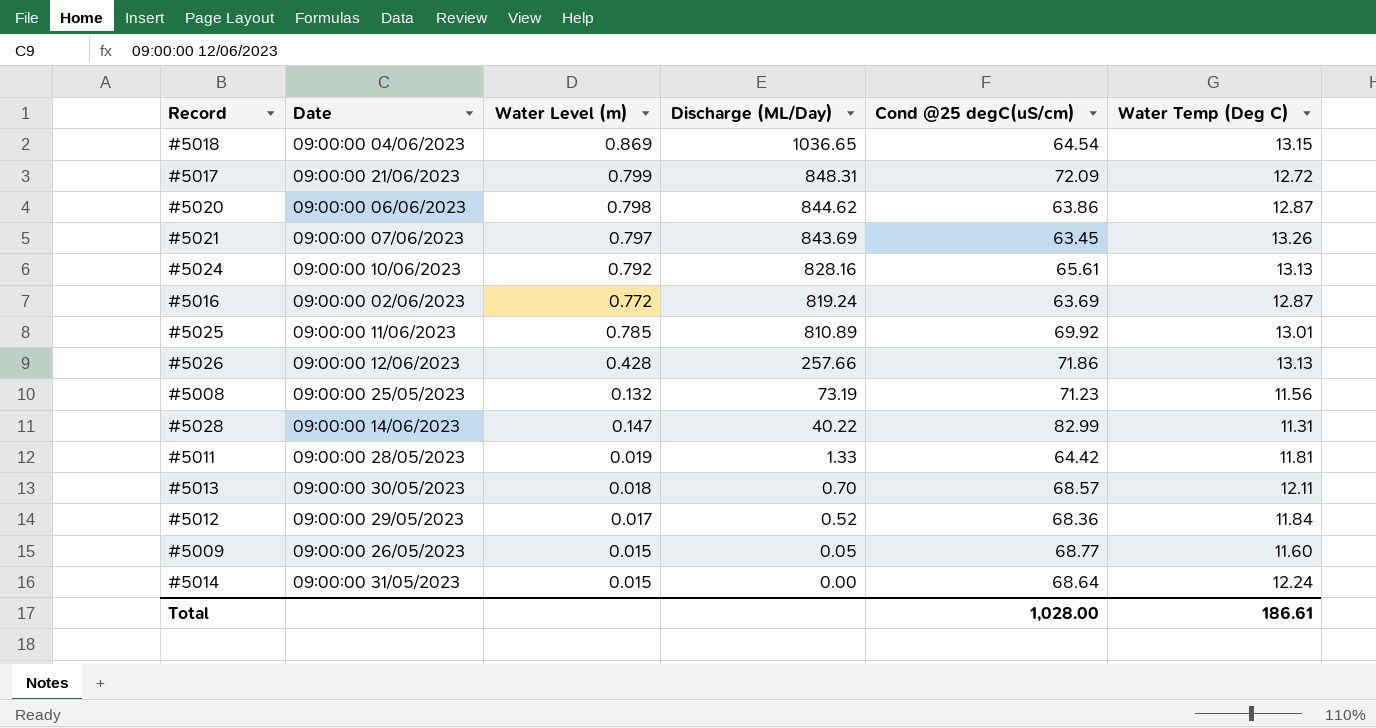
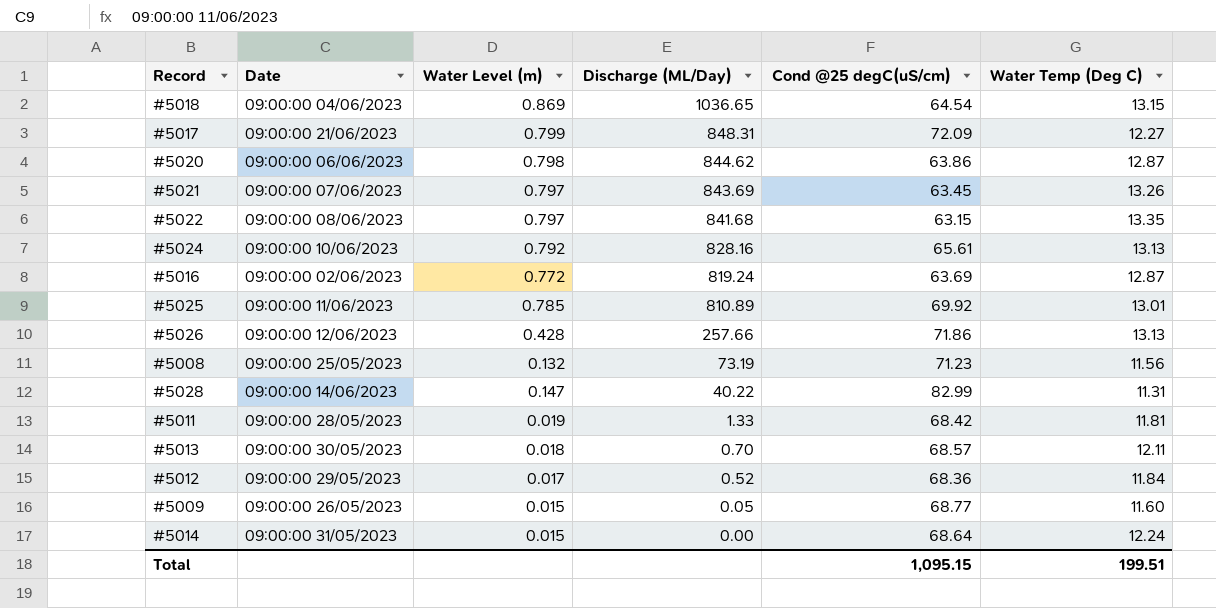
#5017 | Water Temp (Deg C): 12.72 -> 12.27
row #5022: none -> 09:00:00 08/06/2023 | 0.797 | 841.68 | 63.15 | 13.35
#5011 | Cond @25 degC(uS/cm): 64.42 -> 68.42
Total | Cond @25 degC(uS/cm): 1,028.00 -> 1,095.15
Total | Water Temp (Deg C): 186.61 -> 199.51

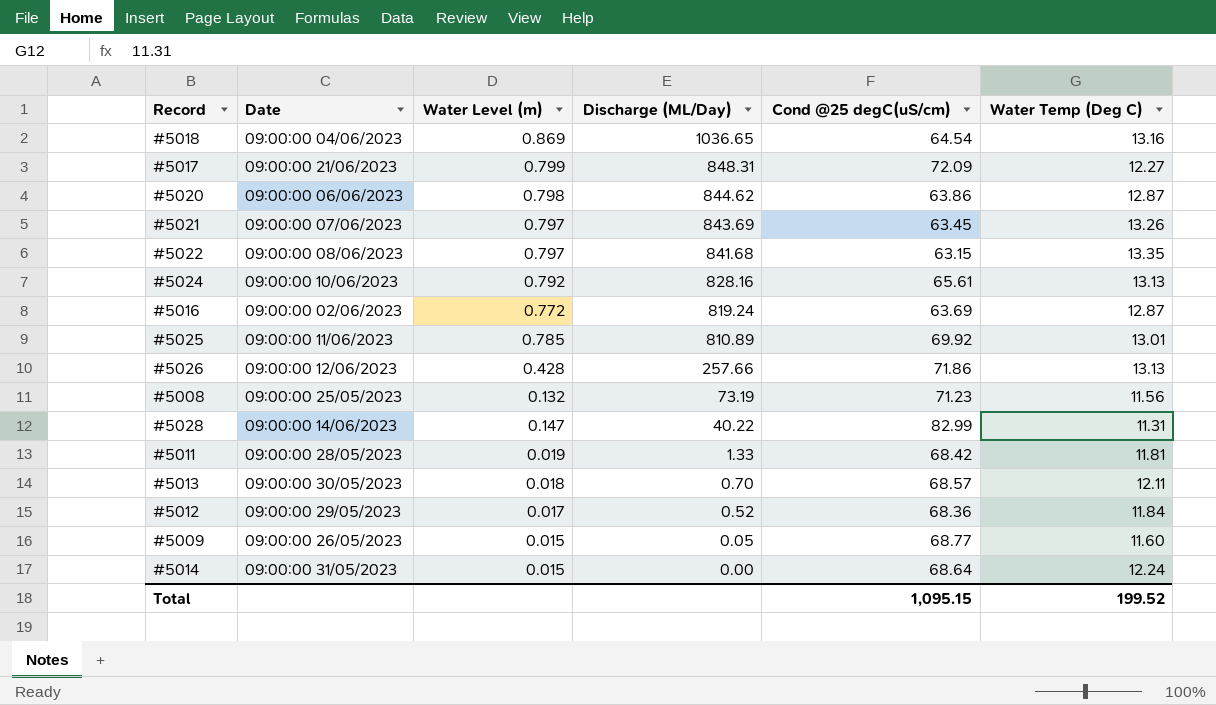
#5018 | Water Temp (Deg C): 13.15 -> 13.16
Total | Water Temp (Deg C): 199.51 -> 199.52

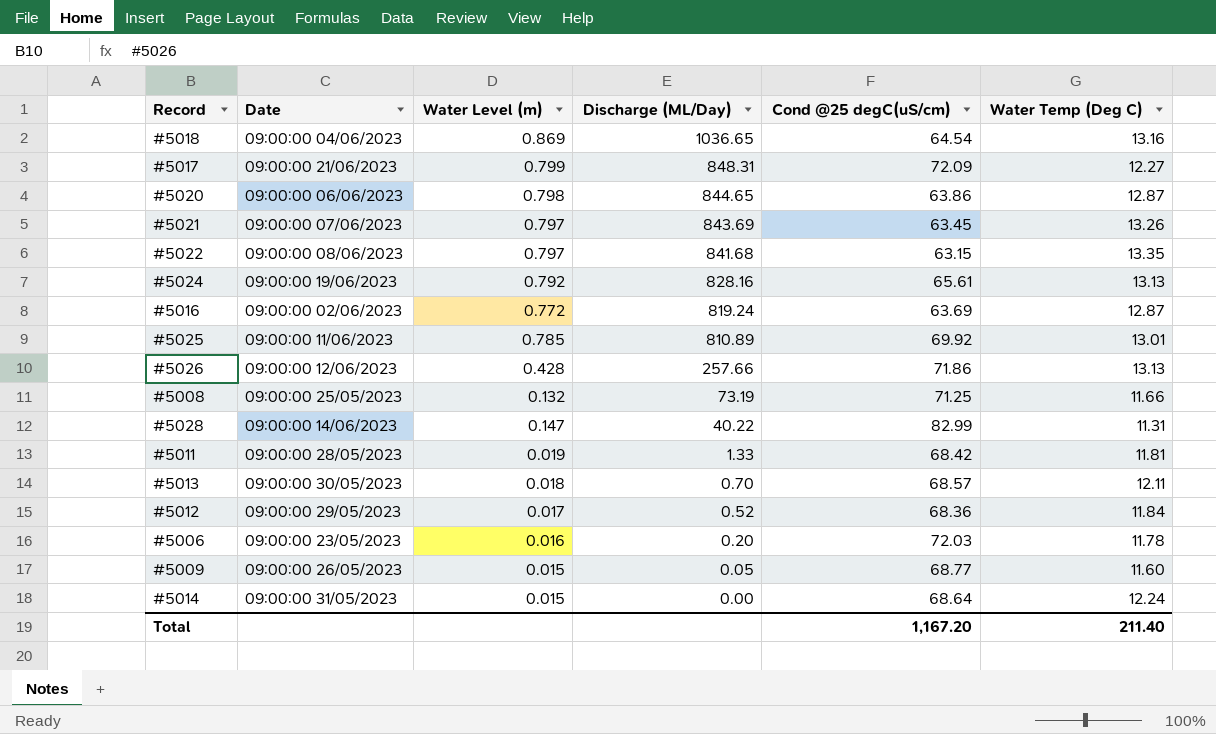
#5020 | Discharge (ML/Day): 844.62 -> 844.65
#5024 | Date: 09:00:00 10/06/2023 -> 09:00:00 19/06/2023
#5008 | Cond @25 degC(uS/cm): 71.23 -> 71.25
#5008 | Water Temp (Deg C): 11.56 -> 11.66
row #5006: none -> 09:00:00 23/05/2023 | 0.016 | 0.20 | 72.03 | 11.78
Total | Cond @25 degC(uS/cm): 1,095.15 -> 1,167.20
Total | Water Temp (Deg C): 199.52 -> 211.40

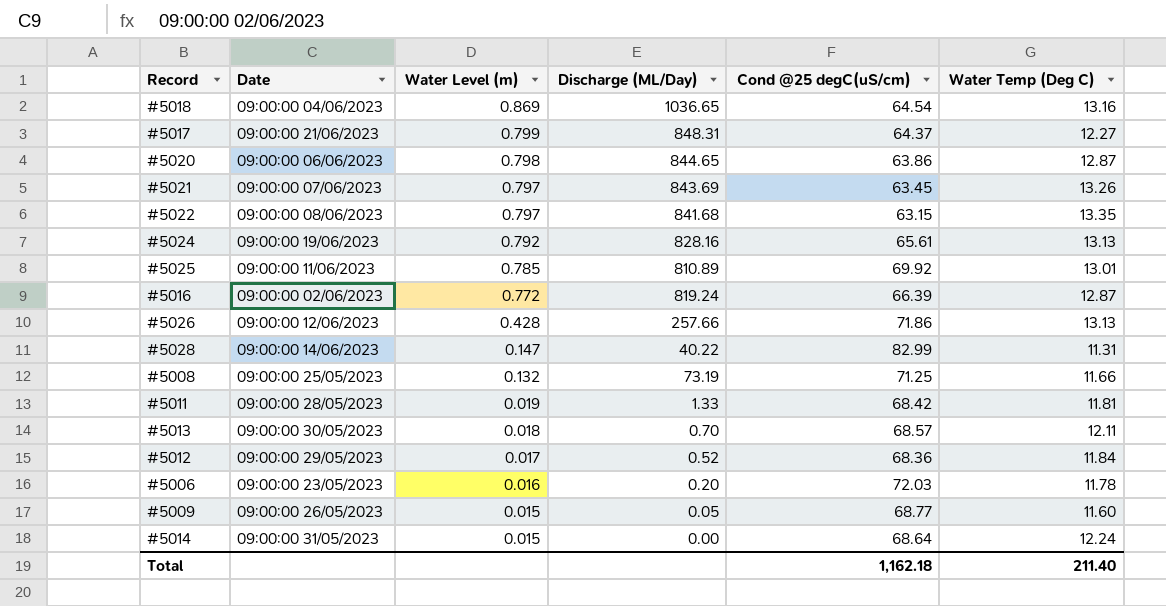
row order: Discharge (ML/Day) descending -> Water Level (m) descending
#5017 | Cond @25 degC(uS/cm): 72.09 -> 64.37
#5016 | Cond @25 degC(uS/cm): 63.69 -> 66.39
Total | Cond @25 degC(uS/cm): 1,167.20 -> 1,162.18

